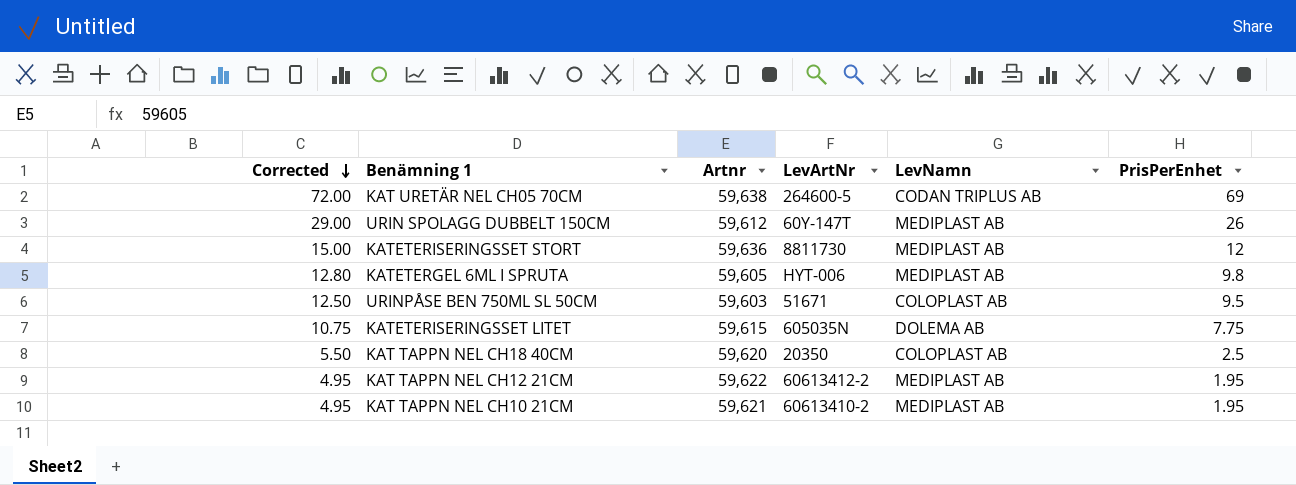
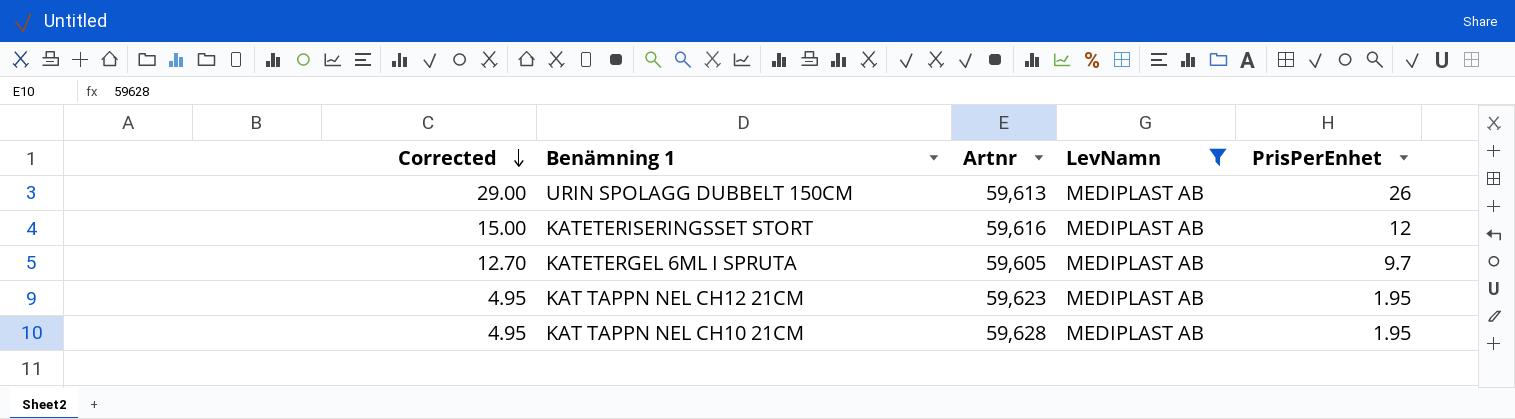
filter: none -> LevNamn = MEDIPLAST AB
column LevArtNr | position: 4 -> none
URIN SPOLAGG DUBBELT 150CM | Artnr: 59,612 -> 59,613
KATETERISERINGSSET STORT | Artnr: 59,636 -> 59,616
KATETERGEL 6ML I SPRUTA | Corrected: 12.80 -> 12.70
KATETERGEL 6ML I SPRUTA | PrisPerEnhet: 9.8 -> 9.7
KAT TAPPN NEL CH12 21CM | Artnr: 59,622 -> 59,623
KAT TAPPN NEL CH10 21CM | Artnr: 59,621 -> 59,628

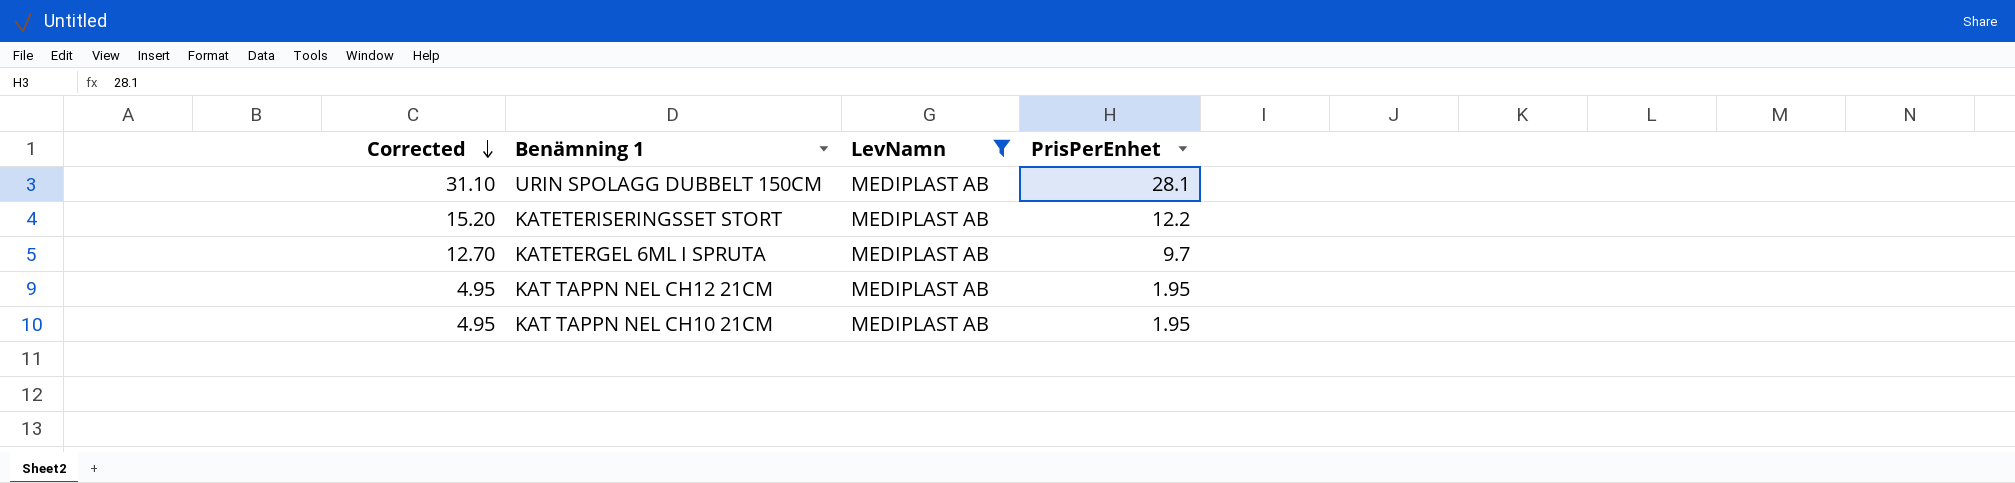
column Artnr | position: 3 -> none
URIN SPOLAGG DUBBELT 150CM | Corrected: 29.00 -> 31.10
URIN SPOLAGG DUBBELT 150CM | PrisPerEnhet: 26 -> 28.1
KATETERISERINGSSET STORT | Corrected: 15.00 -> 15.20
KATETERISERINGSSET STORT | PrisPerEnhet: 12 -> 12.2

